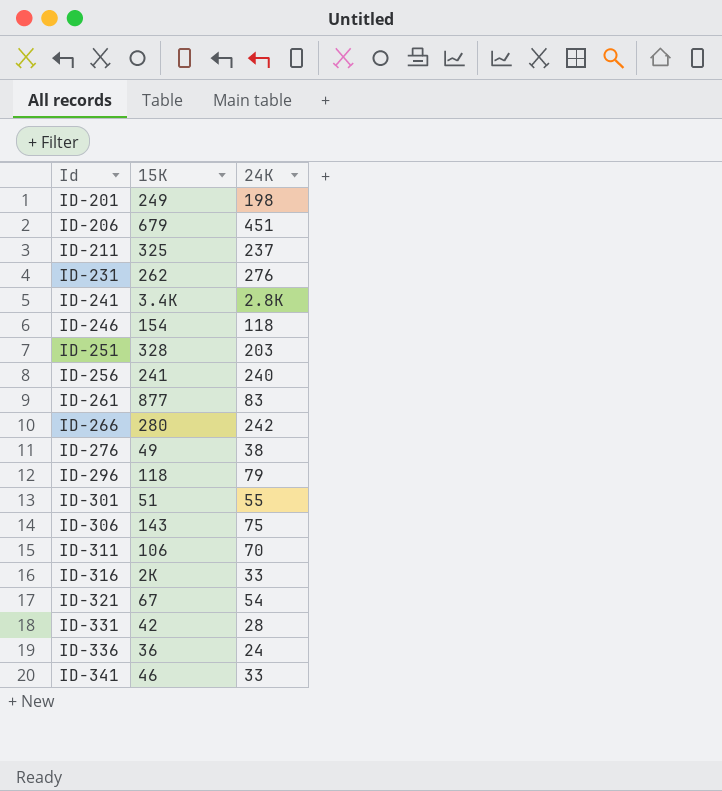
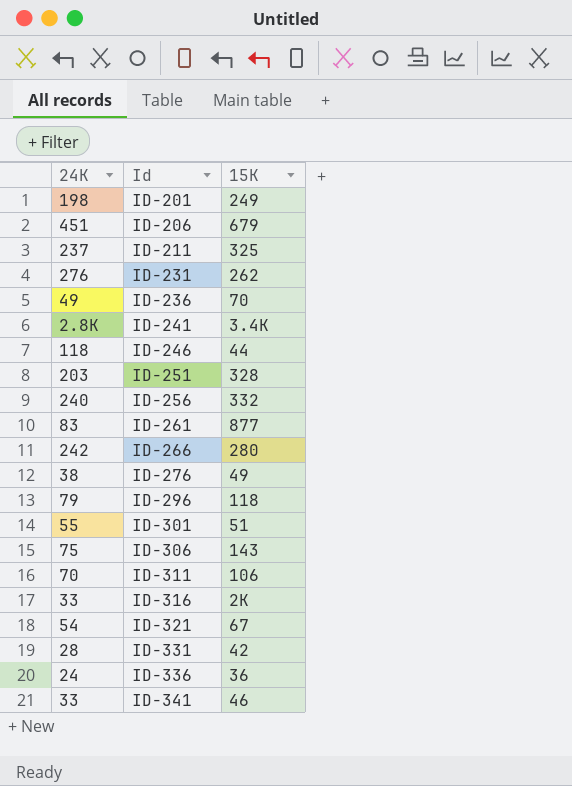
column 24K | position: 3 -> 1
row ID-236: none -> 49 | 70
ID-246 | 15K: 154 -> 44
ID-256 | 15K: 241 -> 332

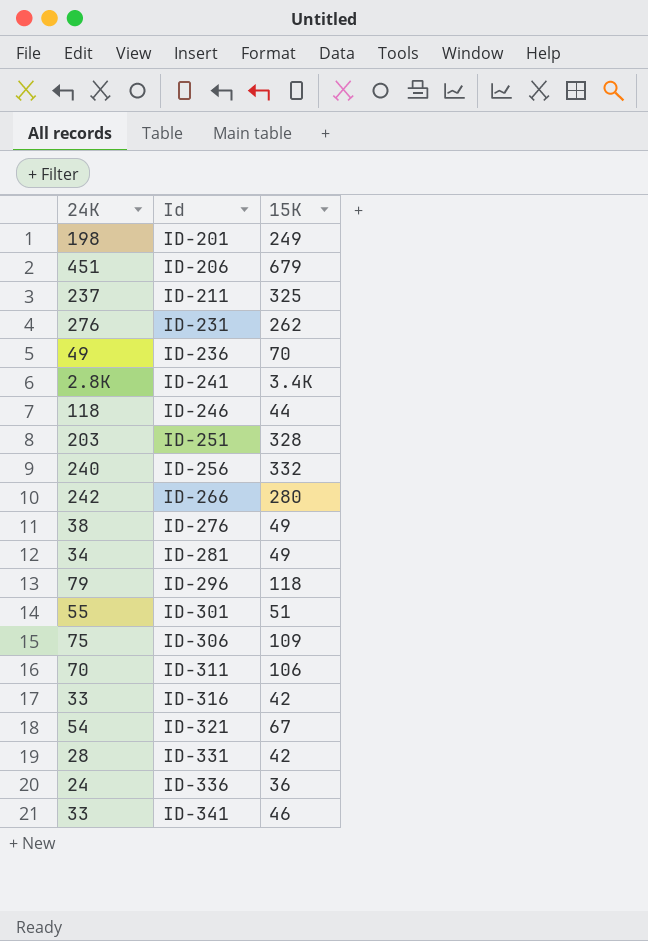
row ID-261: 83 | 877 -> none
row ID-281: none -> 34 | 49
ID-306 | 15K: 143 -> 109
ID-316 | 15K: 2K -> 42

